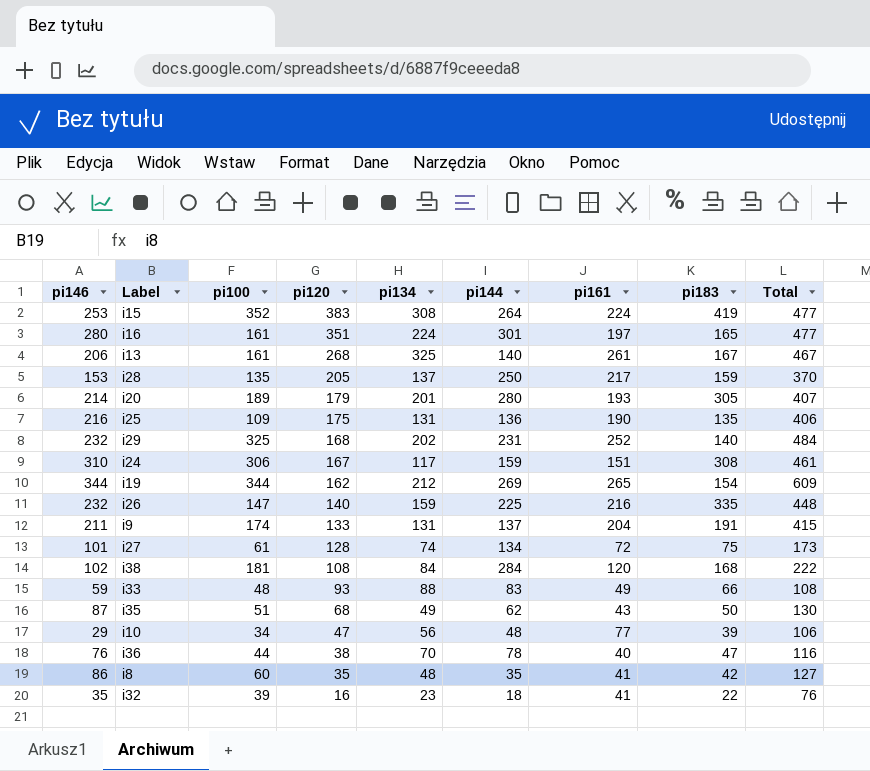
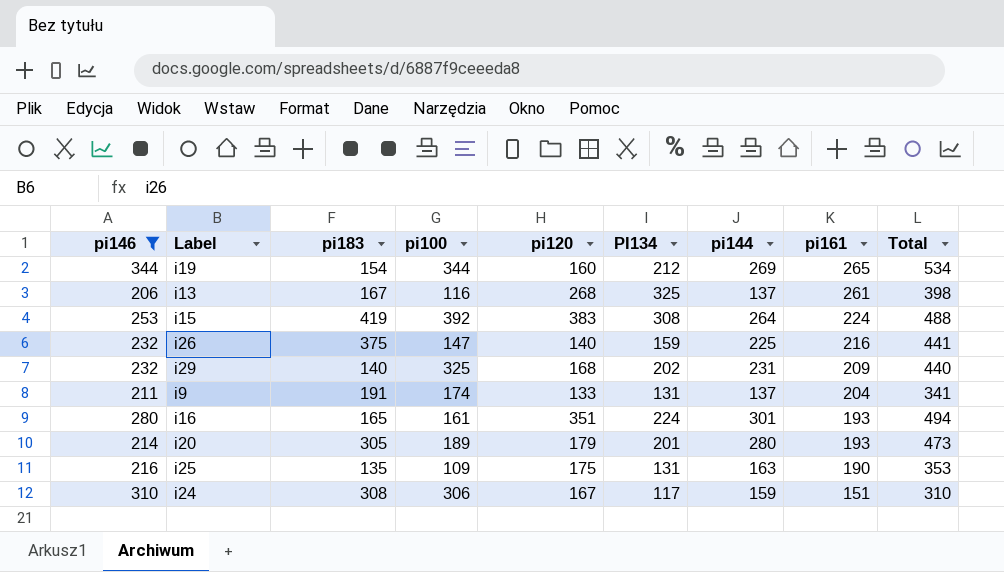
filter: none -> pi146 >= 206
row order: pi120 descending -> pi161 descending
column pi183 | position: 8 -> 3
column name: pi134 -> PI134
column Total | formula: [pi146] + [pi161] -> [pi144] + [pi161]
i19 | pi120: 162 -> 160
i13 | pi100: 161 -> 116
i13 | pi144: 140 -> 137
i15 | pi100: 352 -> 392
i26 | pi183: 335 -> 375
i29 | pi161: 252 -> 209
i16 | pi161: 197 -> 193
i25 | pi144: 136 -> 163

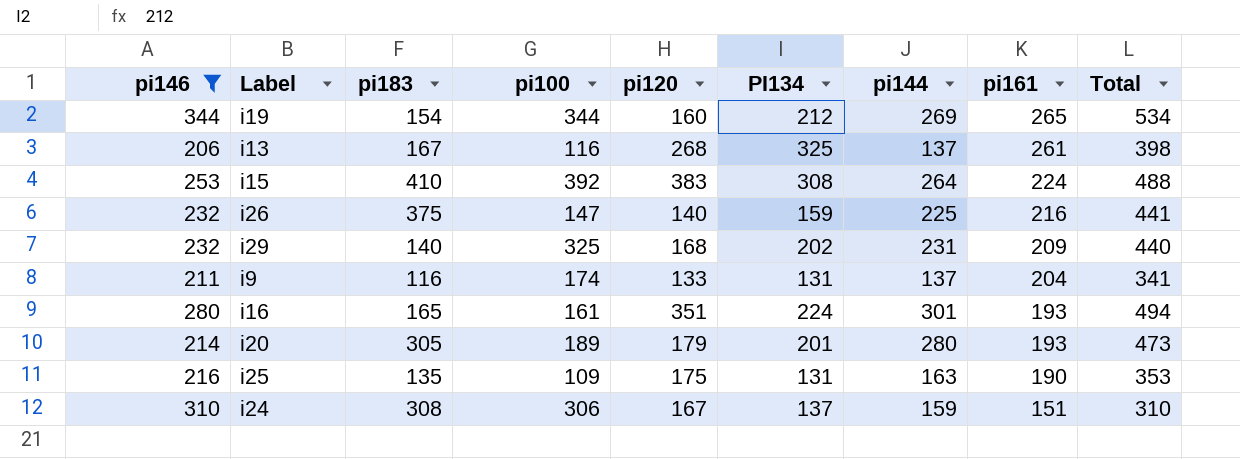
i15 | pi183: 419 -> 410
i9 | pi183: 191 -> 116
i24 | PI134: 117 -> 137

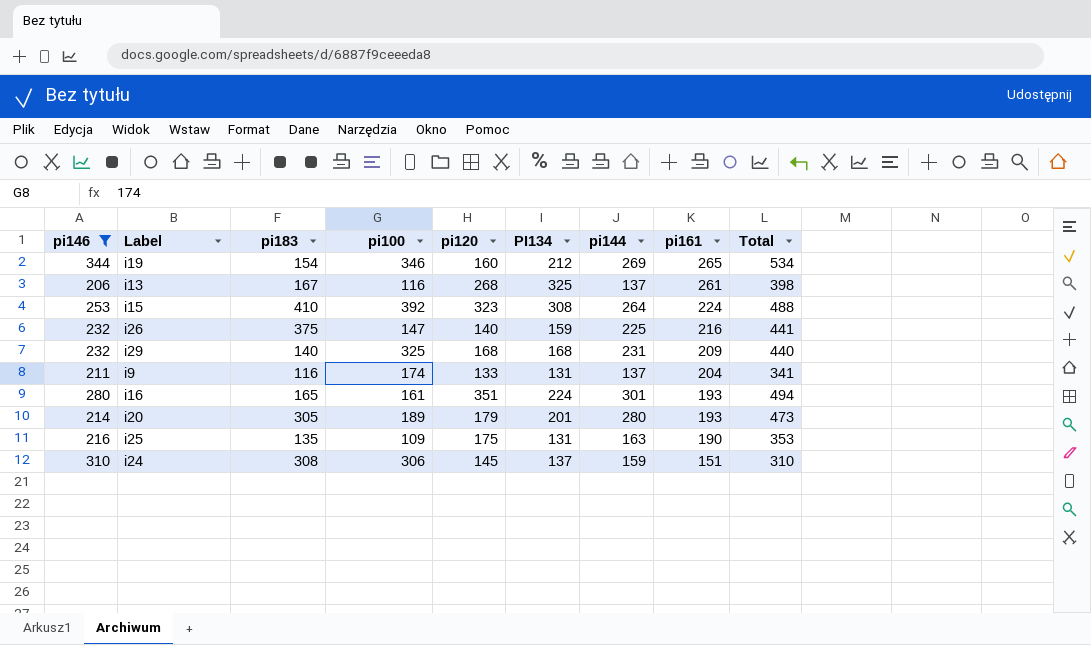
i19 | pi100: 344 -> 346
i15 | pi120: 383 -> 323
i29 | PI134: 202 -> 168
i24 | pi120: 167 -> 145

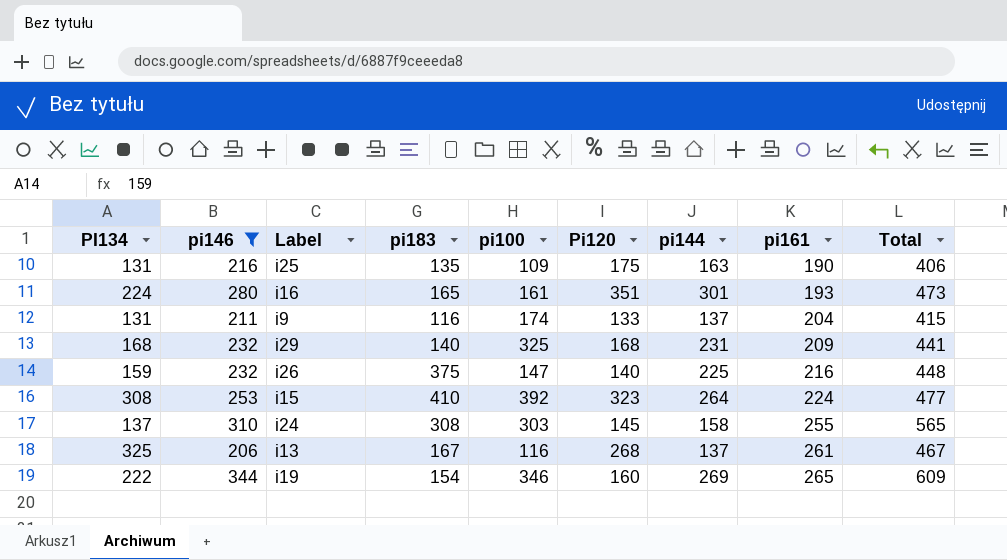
row order: pi161 descending -> pi161 ascending
column PI134 | position: 6 -> 1
column name: pi120 -> Pi120
column Total | formula: [pi144] + [pi161] -> [pi146] + [pi161]
row i20: 214 | 305 | 189 | 179 | 201 | 280 | 193 | 473 -> none
i24 | pi100: 306 -> 303
i24 | pi144: 159 -> 158
i24 | pi161: 151 -> 255
i19 | PI134: 212 -> 222

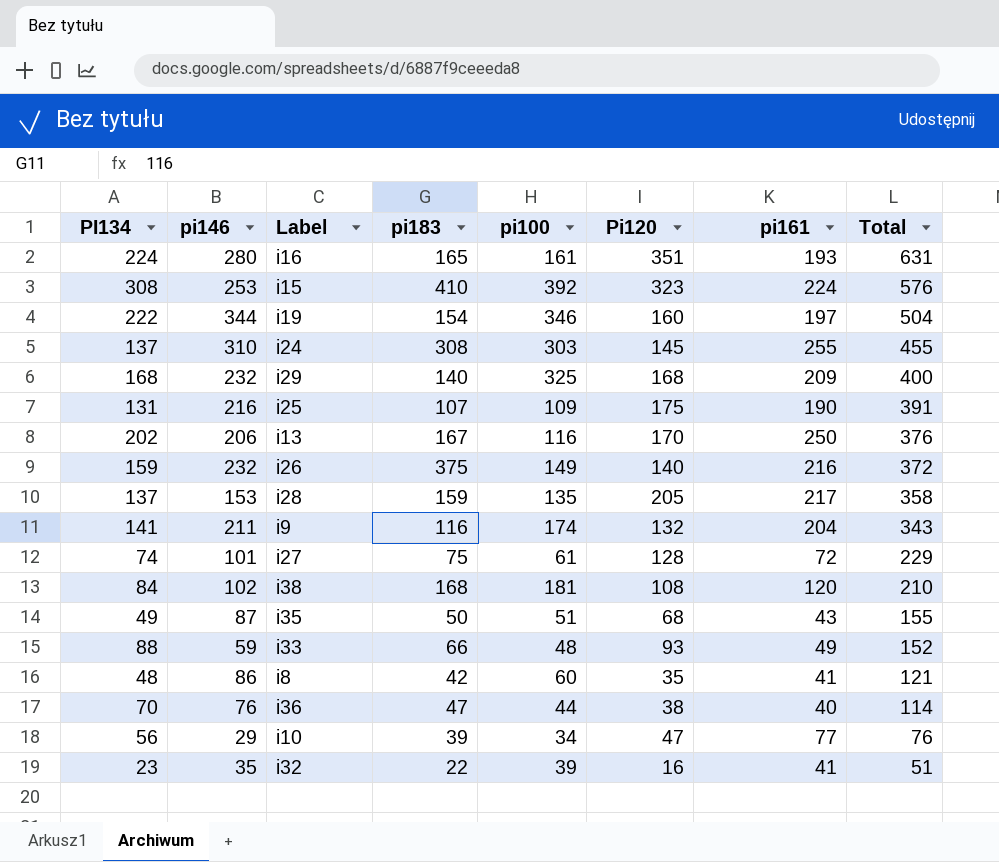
filter: pi146 >= 206 -> none
row order: pi161 ascending -> Total descending
column pi144 | position: 7 -> none
column Total | formula: [pi146] + [pi161] -> [pi146] + [Pi120]
i19 | pi161: 265 -> 197
i25 | pi183: 135 -> 107
i13 | PI134: 325 -> 202
i13 | Pi120: 268 -> 170
i13 | pi161: 261 -> 250
i26 | pi100: 147 -> 149
i9 | PI134: 131 -> 141
i9 | Pi120: 133 -> 132

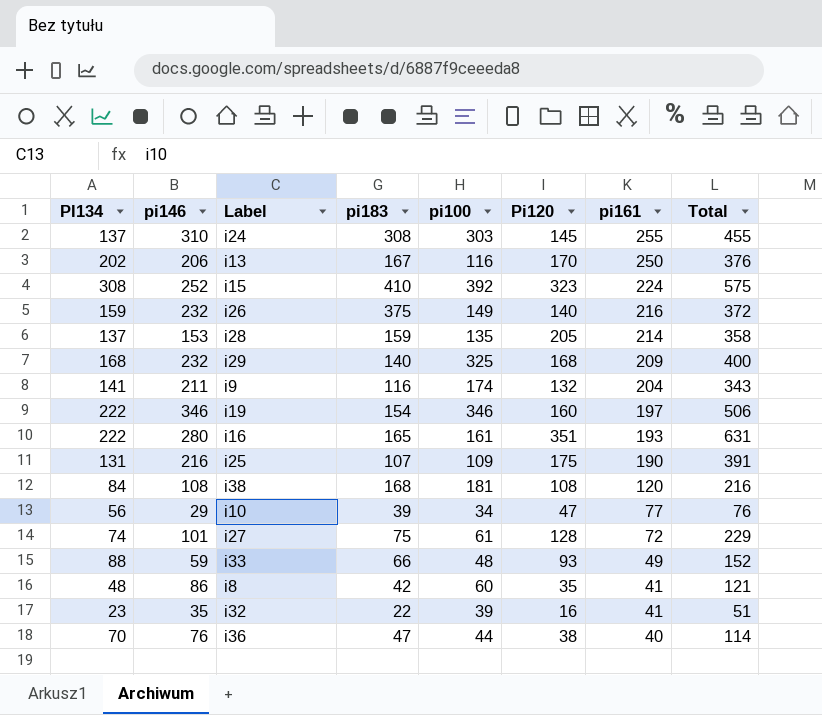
row order: Total descending -> pi161 descending
row i35: 49 | 87 | 50 | 51 | 68 | 43 | 155 -> none
i15 | pi146: 253 -> 252
i15 | Total: 576 -> 575
i28 | pi161: 217 -> 214
i19 | pi146: 344 -> 346
i19 | Total: 504 -> 506
i16 | PI134: 224 -> 222
i38 | pi146: 102 -> 108
i38 | Total: 210 -> 216

